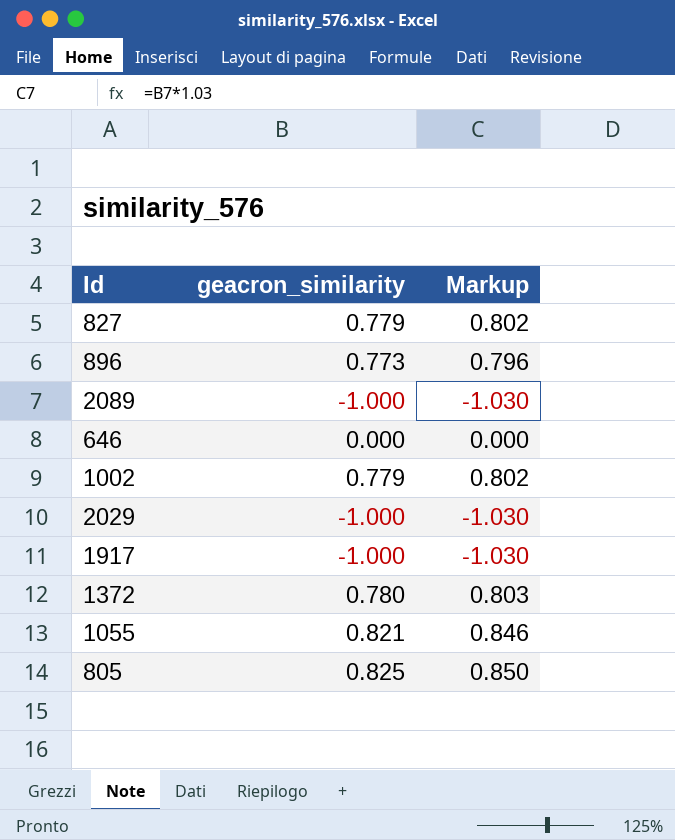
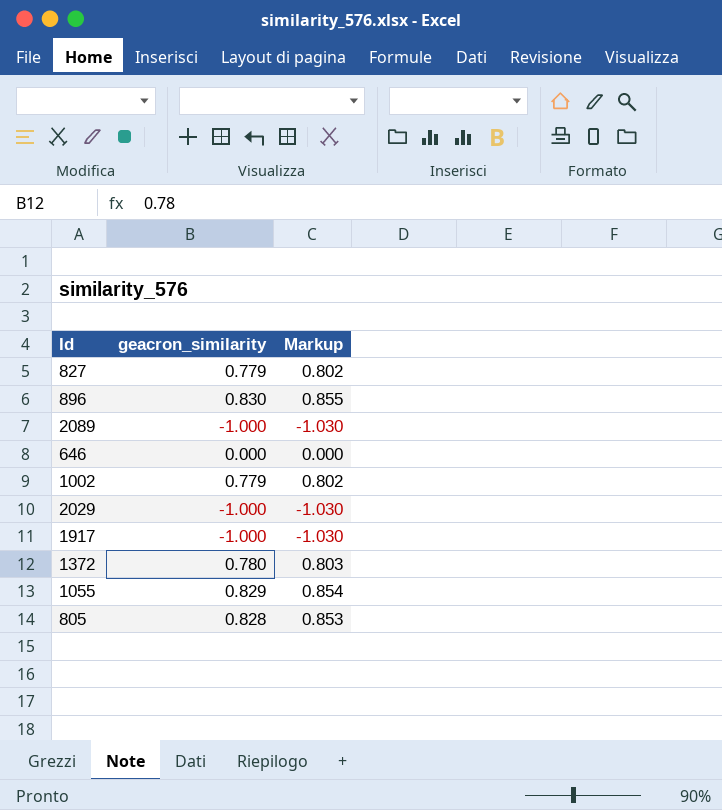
896 | geacron_similarity: 0.773 -> 0.830
896 | Markup: 0.796 -> 0.855
1055 | geacron_similarity: 0.821 -> 0.829
1055 | Markup: 0.846 -> 0.854
805 | geacron_similarity: 0.825 -> 0.828
805 | Markup: 0.850 -> 0.853

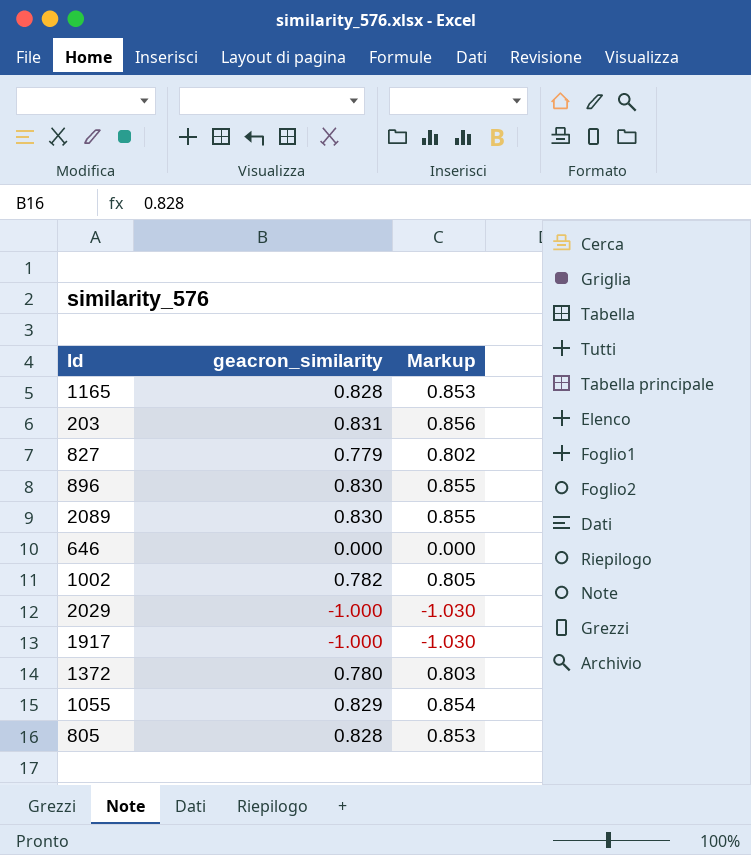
row 1165: none -> 0.828 | 0.853
row 203: none -> 0.831 | 0.856
2089 | geacron_similarity: -1.000 -> 0.830
2089 | Markup: -1.030 -> 0.855
1002 | geacron_similarity: 0.779 -> 0.782
1002 | Markup: 0.802 -> 0.805

